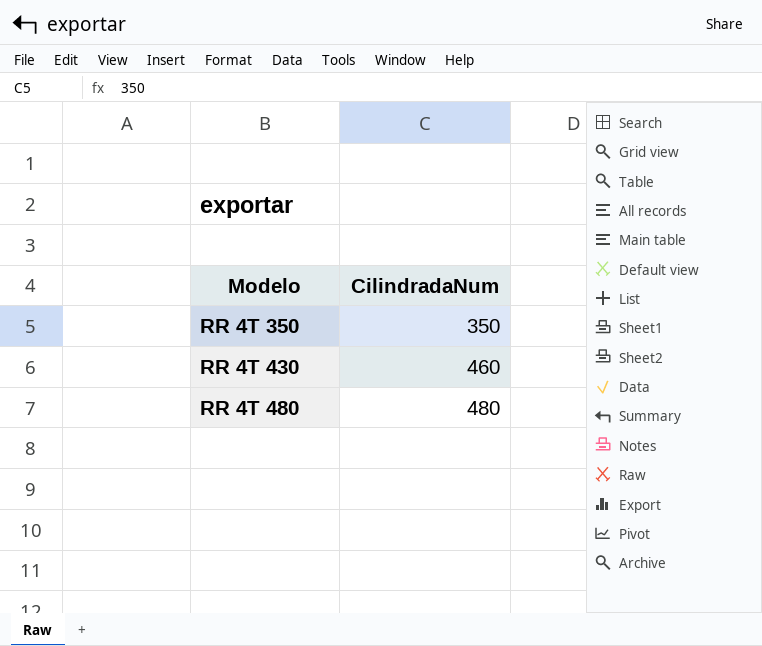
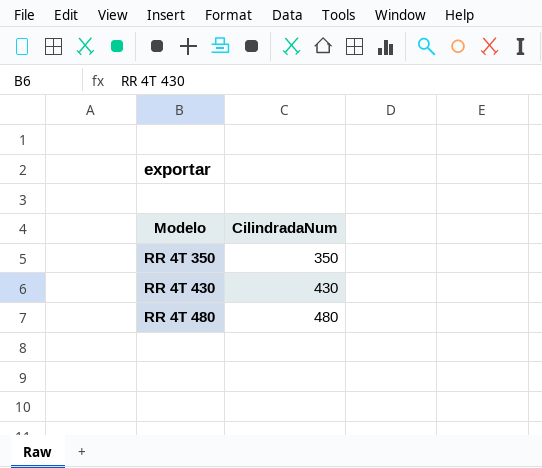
RR 4T 430 | CilindradaNum: 460 -> 430

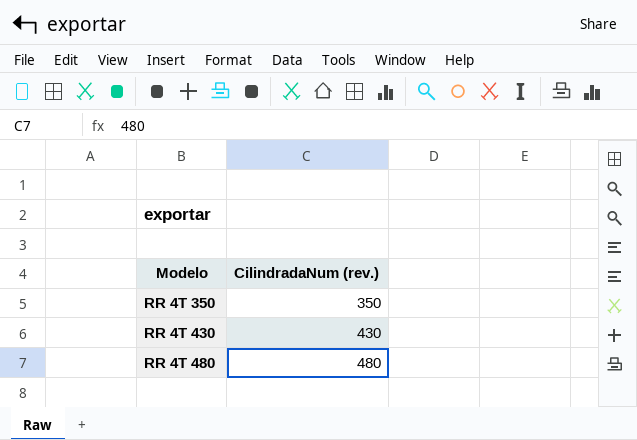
column name: CilindradaNum -> CilindradaNum (rev.)

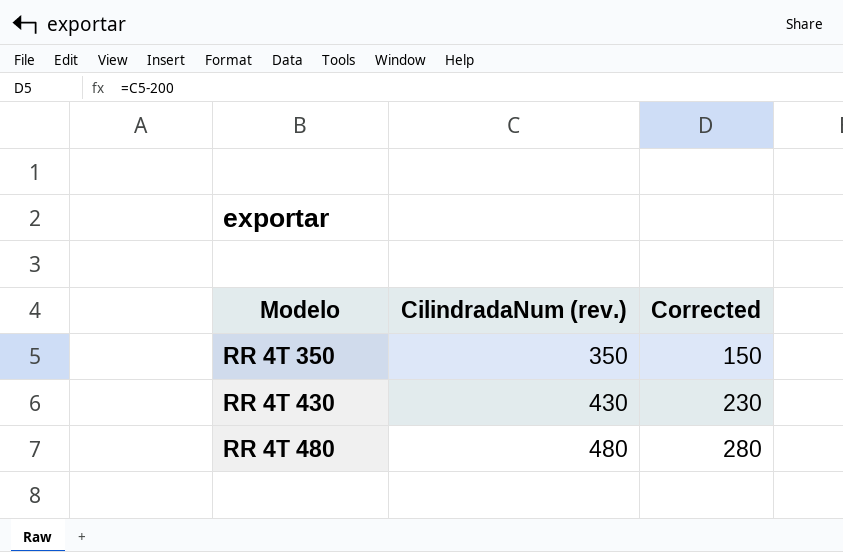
column Corrected | formula: none -> [CilindradaNum (rev.)] - 200

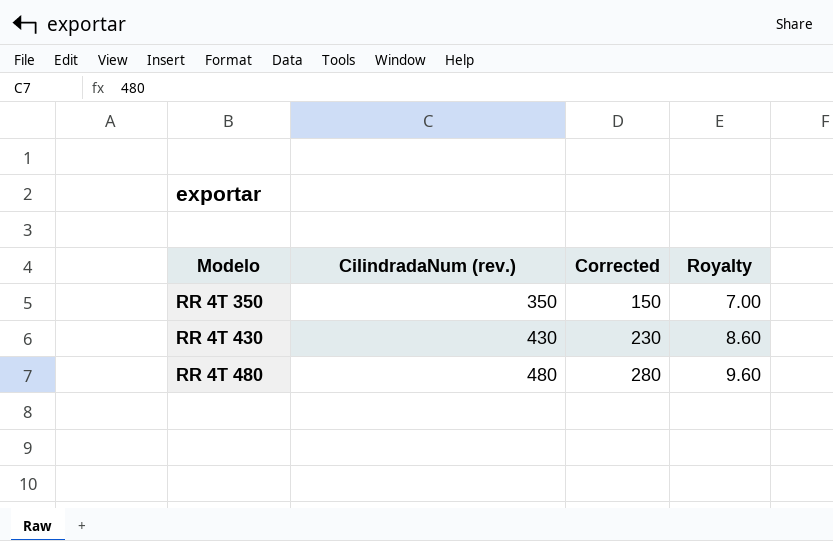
column Royalty | formula: none -> [CilindradaNum (rev.)] * 0.02

